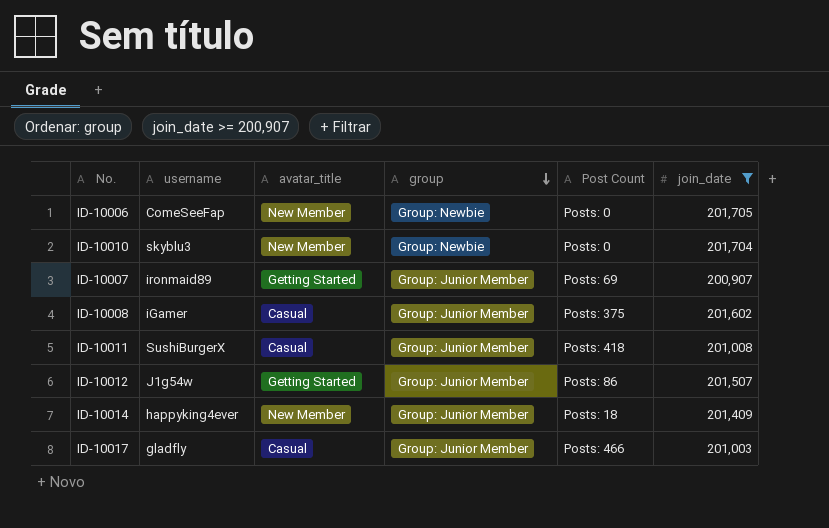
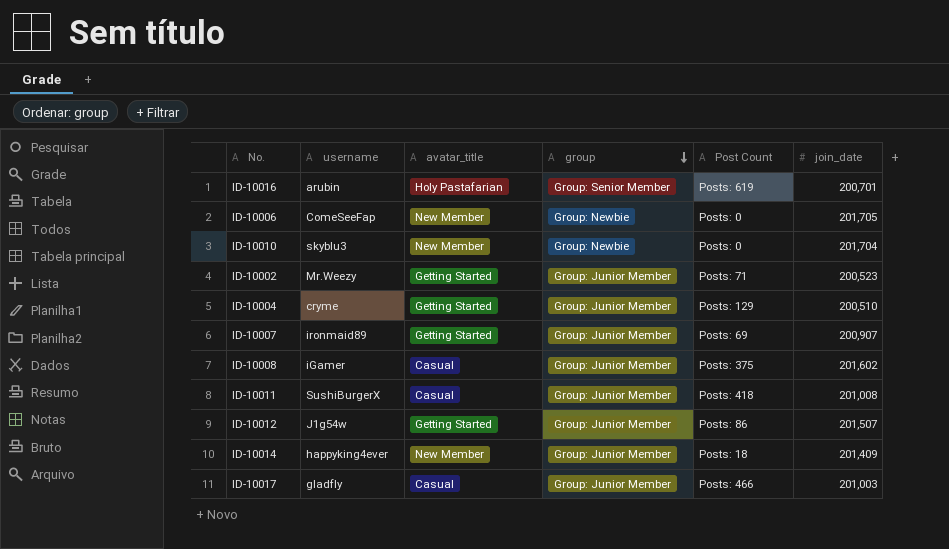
filter: join_date >= 200,907 -> none

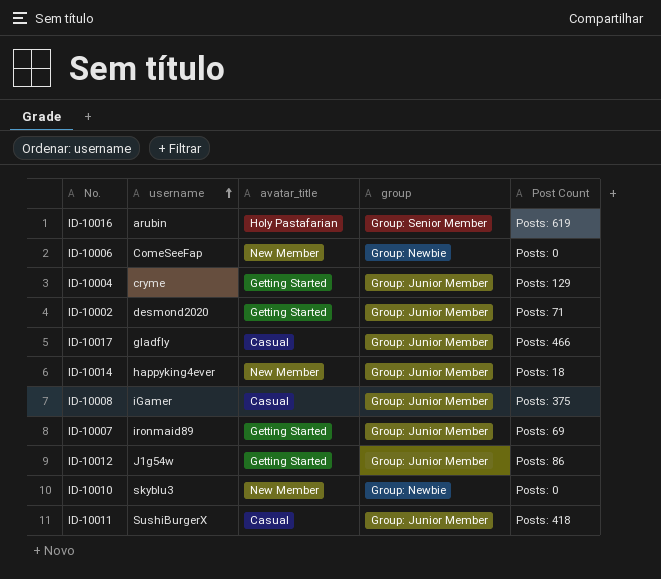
row order: group descending -> username ascending
column join_date | position: 6 -> none
ID-10002 | username: Mr.Weezy -> desmond2020

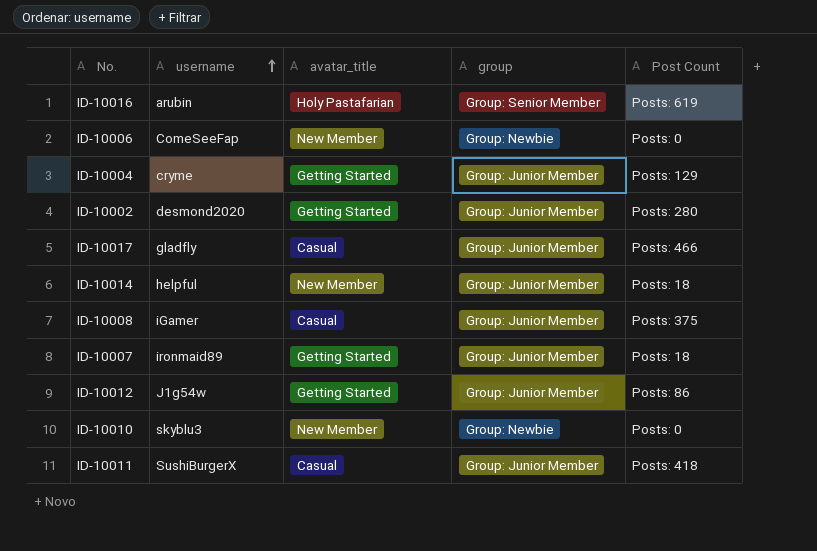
ID-10002 | Post Count: Posts: 71 -> Posts: 280
ID-10014 | username: happyking4ever -> helpful
ID-10007 | Post Count: Posts: 69 -> Posts: 18

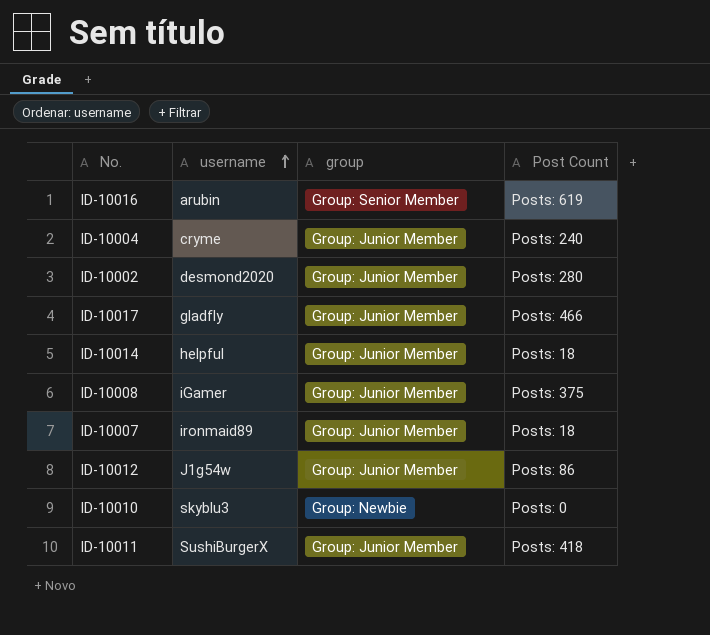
column avatar_title | position: 3 -> none
row ID-10006: ComeSeeFap | New Member | Group: Newbie | Posts: 0 -> none
ID-10004 | Post Count: Posts: 129 -> Posts: 240

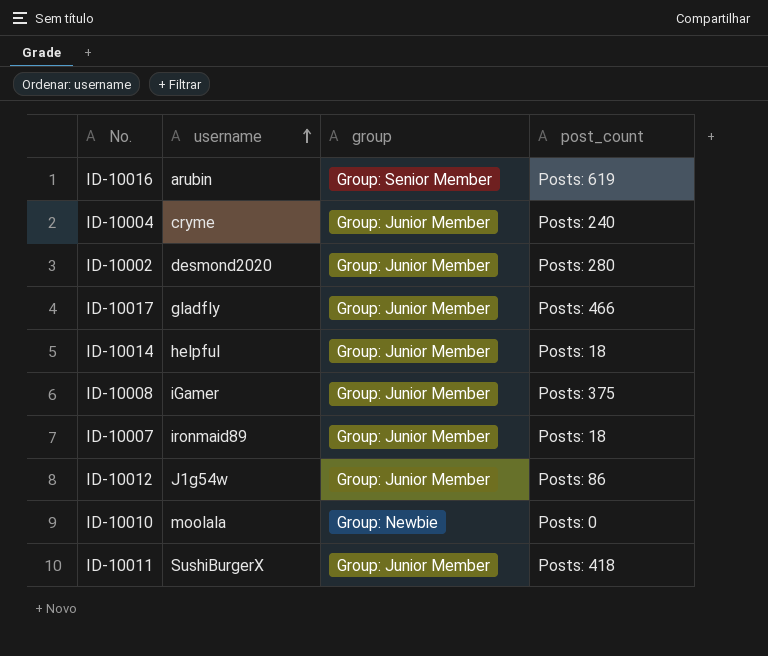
column name: Post Count -> post_count
ID-10010 | username: skyblu3 -> moolala

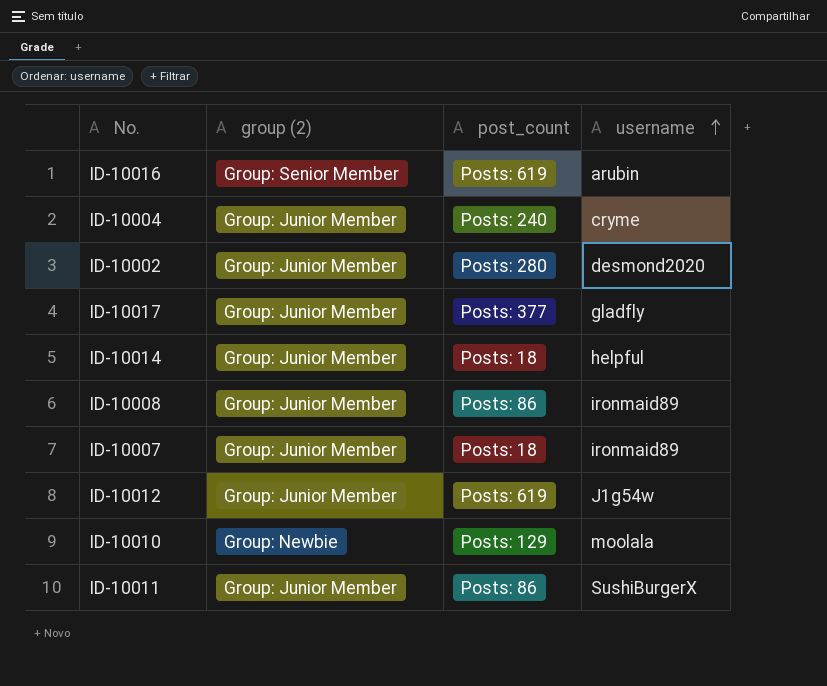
column name: group -> group (2)
column username | position: 2 -> 4
ID-10017 | post_count: Posts: 466 -> Posts: 377
ID-10008 | post_count: Posts: 375 -> Posts: 86
ID-10008 | username: iGamer -> ironmaid89
ID-10012 | post_count: Posts: 86 -> Posts: 619
ID-10010 | post_count: Posts: 0 -> Posts: 129
ID-10011 | post_count: Posts: 418 -> Posts: 86

